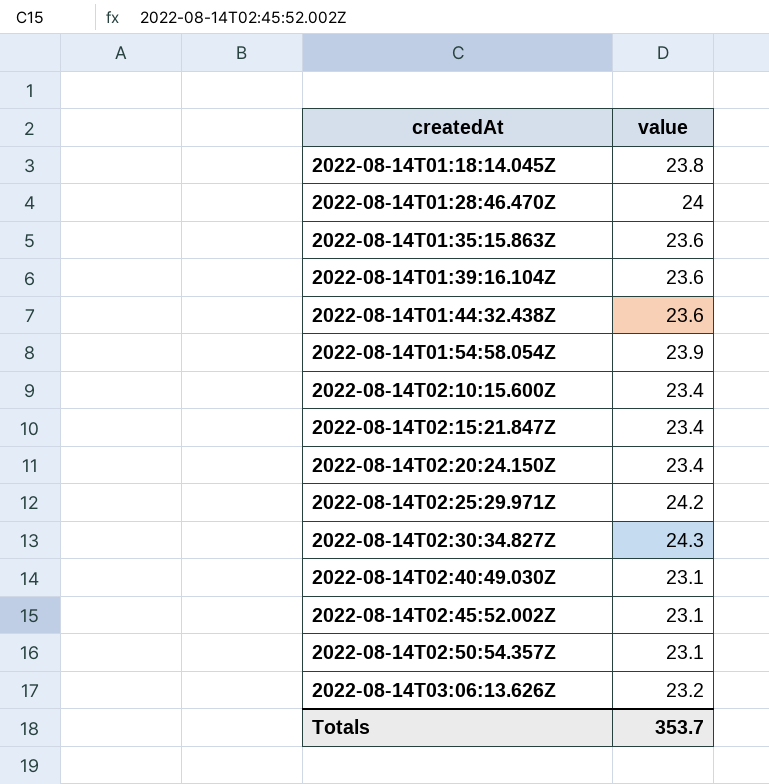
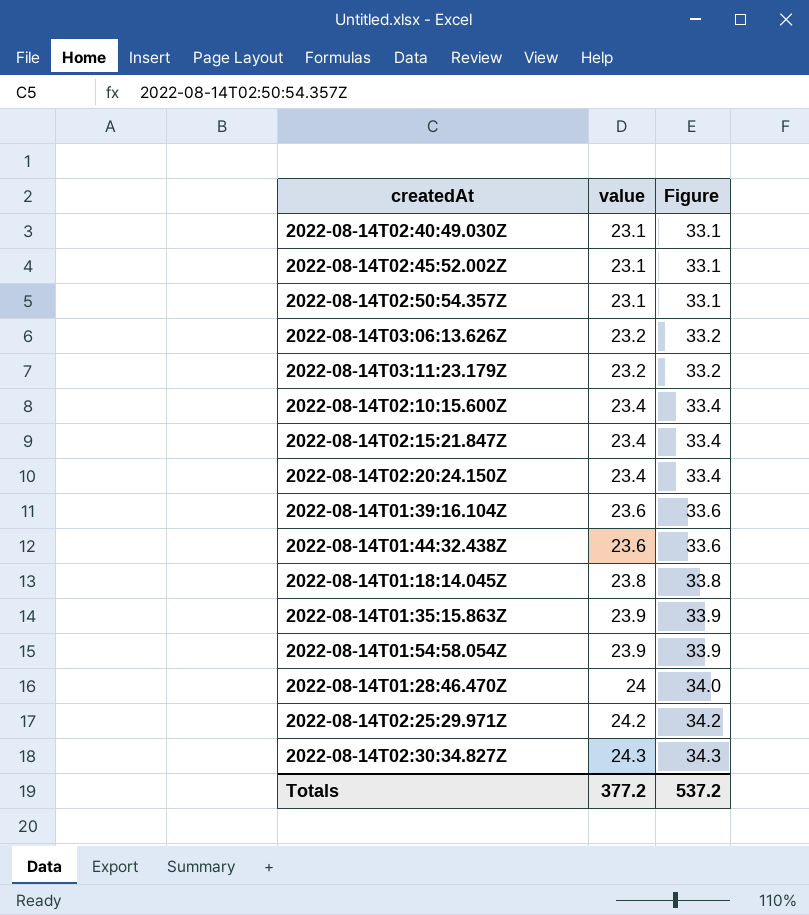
row order: createdAt ascending -> value ascending
column Figure | formula: none -> [value] + 10
row 2022-08-14T03:11:23.179Z: none -> 23.2 | 33.2
2022-08-14T01:35:15.863Z | value: 23.6 -> 23.9
Totals | value: 353.7 -> 377.2

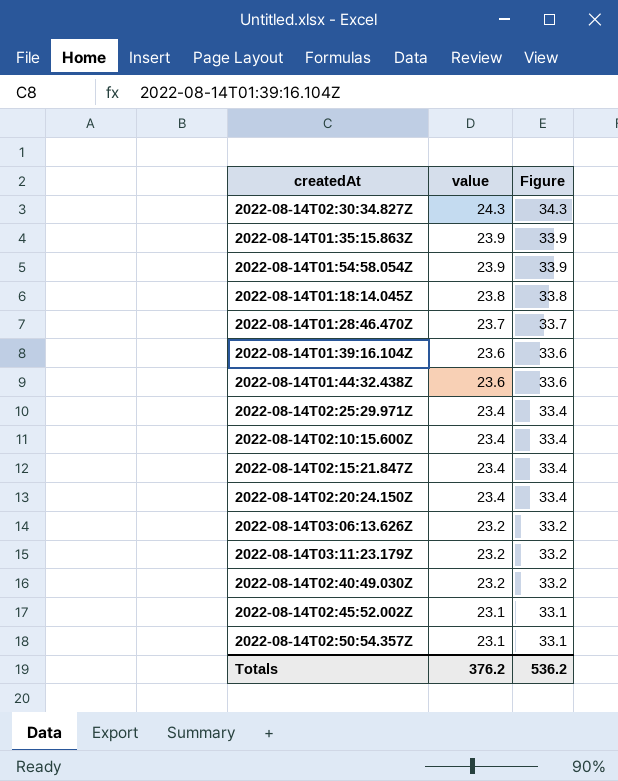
row order: value ascending -> value descending
2022-08-14T01:28:46.470Z | value: 24 -> 23.7
2022-08-14T01:28:46.470Z | Figure: 34.0 -> 33.7
2022-08-14T02:25:29.971Z | value: 24.2 -> 23.4
2022-08-14T02:25:29.971Z | Figure: 34.2 -> 33.4
2022-08-14T02:40:49.030Z | value: 23.1 -> 23.2
2022-08-14T02:40:49.030Z | Figure: 33.1 -> 33.2
Totals | value: 377.2 -> 376.2
Totals | Figure: 537.2 -> 536.2

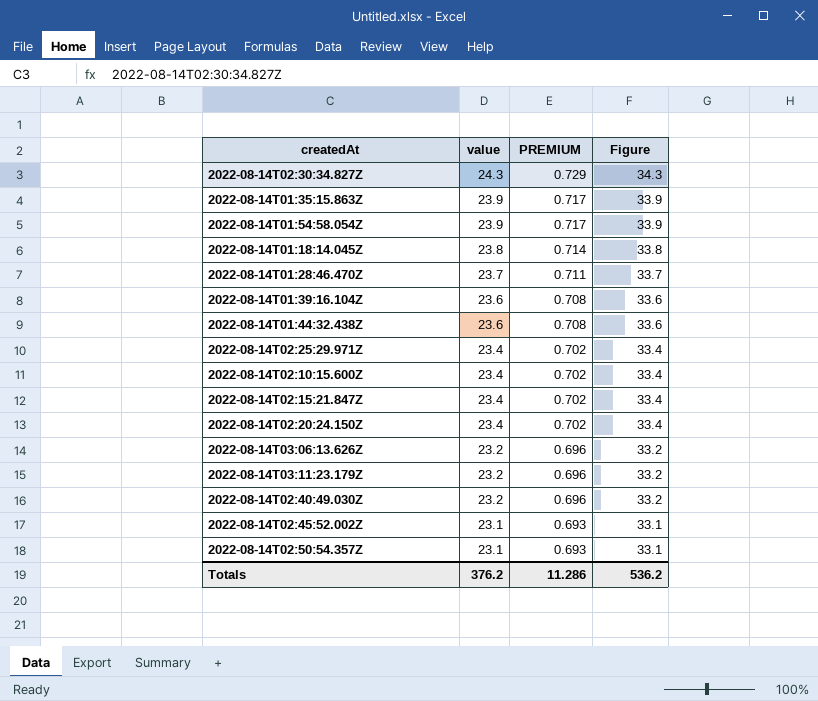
column PREMIUM | formula: none -> [value] * 0.03

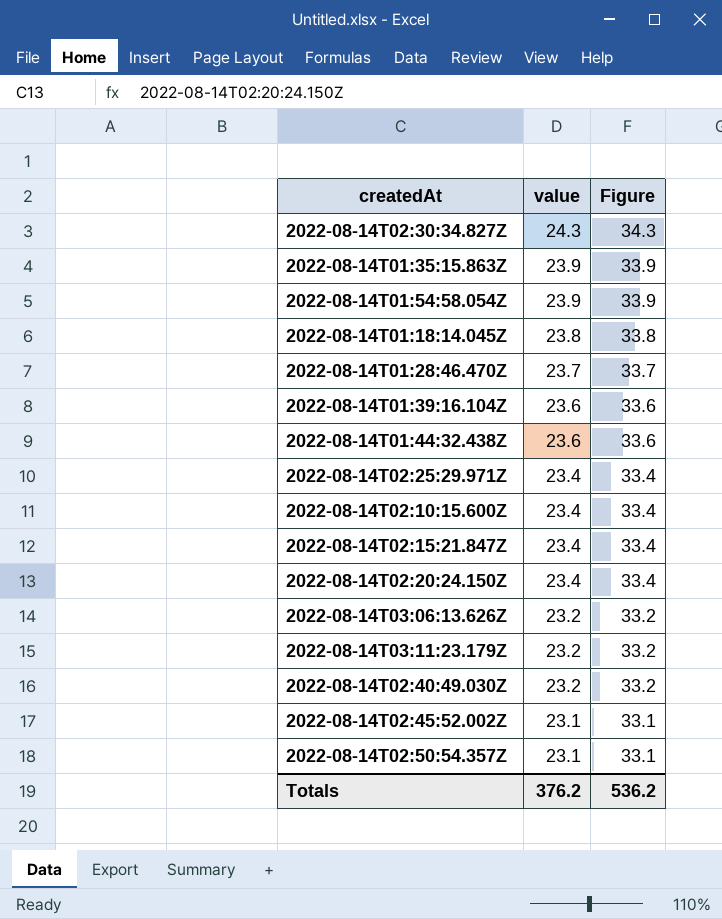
column PREMIUM | formula: [value] * 0.03 -> none

